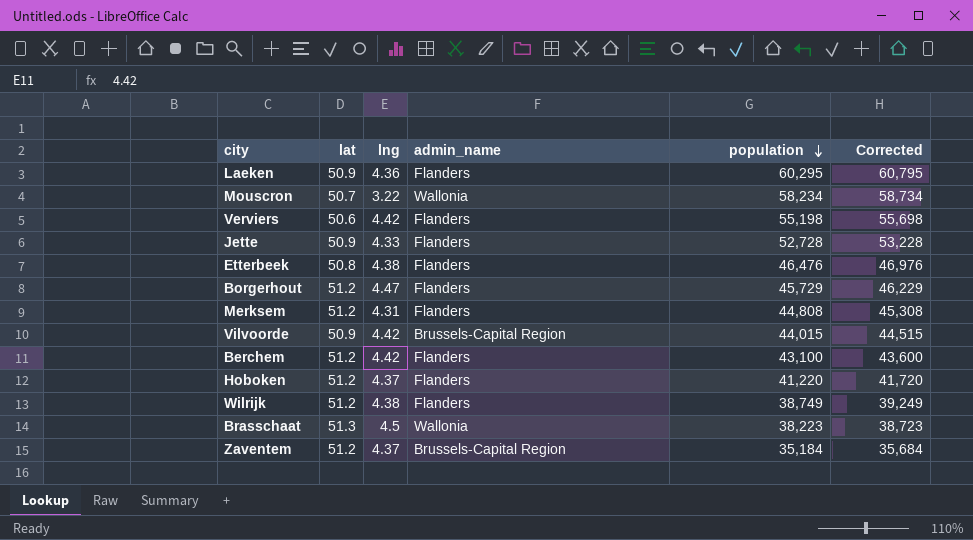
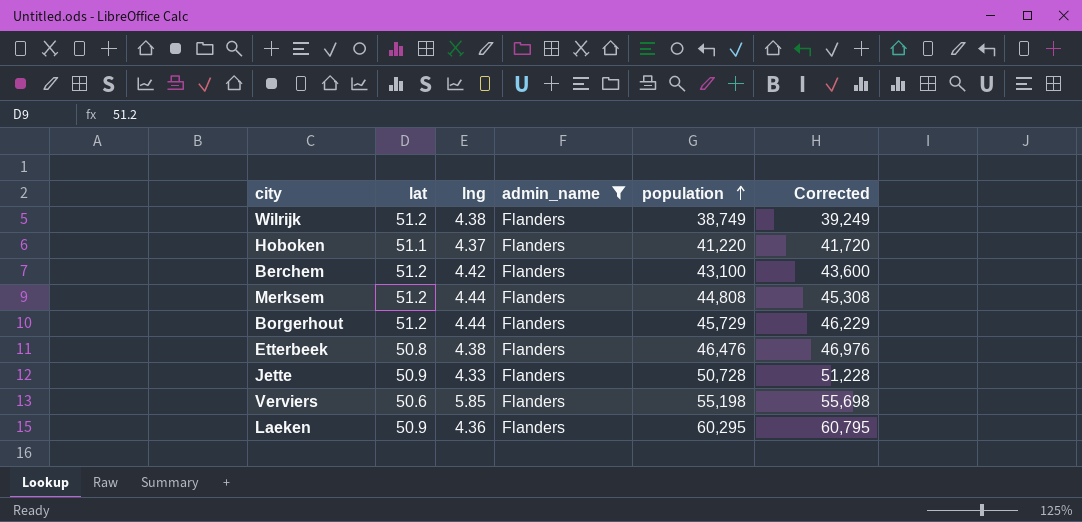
filter: none -> admin_name = Flanders
row order: population descending -> population ascending
Hoboken | lat: 51.2 -> 51.1
Merksem | lng: 4.31 -> 4.44
Borgerhout | lng: 4.47 -> 4.44
Jette | population: 52,728 -> 50,728
Jette | Corrected: 53,228 -> 51,228
Verviers | lng: 4.42 -> 5.85

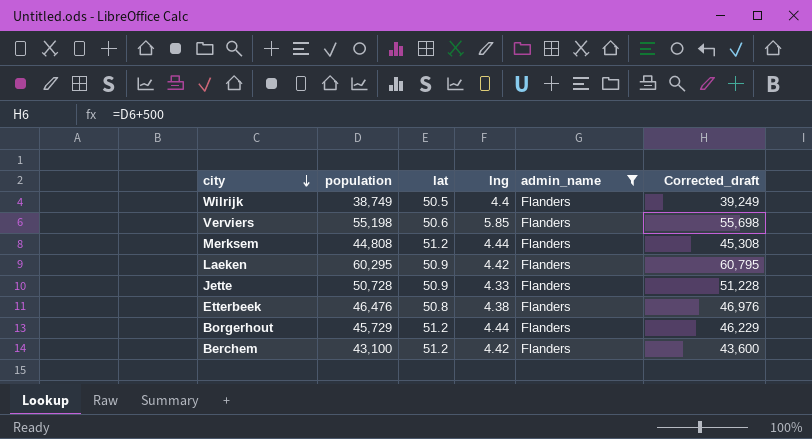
row order: population ascending -> city descending
column population | position: 5 -> 2
column name: Corrected -> Corrected_draft
row Hoboken: 51.1 | 4.37 | Flanders | 41,220 | 41,720 -> none
Wilrijk | lat: 51.2 -> 50.5
Wilrijk | lng: 4.38 -> 4.4
Laeken | lng: 4.36 -> 4.42

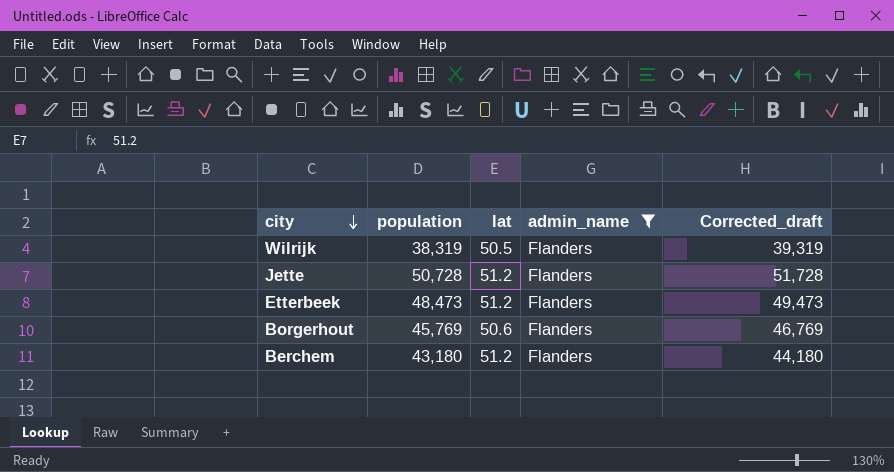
column lng | position: 4 -> none
column Corrected_draft | formula: [population] + 500 -> [population] + 1000
row Verviers: 55,198 | 50.6 | 5.85 | Flanders | 55,698 -> none
row Merksem: 44,808 | 51.2 | 4.44 | Flanders | 45,308 -> none
row Laeken: 60,295 | 50.9 | 4.42 | Flanders | 60,795 -> none
Wilrijk | population: 38,749 -> 38,319
Jette | lat: 50.9 -> 51.2
Etterbeek | population: 46,476 -> 48,473
Etterbeek | lat: 50.8 -> 51.2
Borgerhout | population: 45,729 -> 45,769
Borgerhout | lat: 51.2 -> 50.6
Berchem | population: 43,100 -> 43,180

